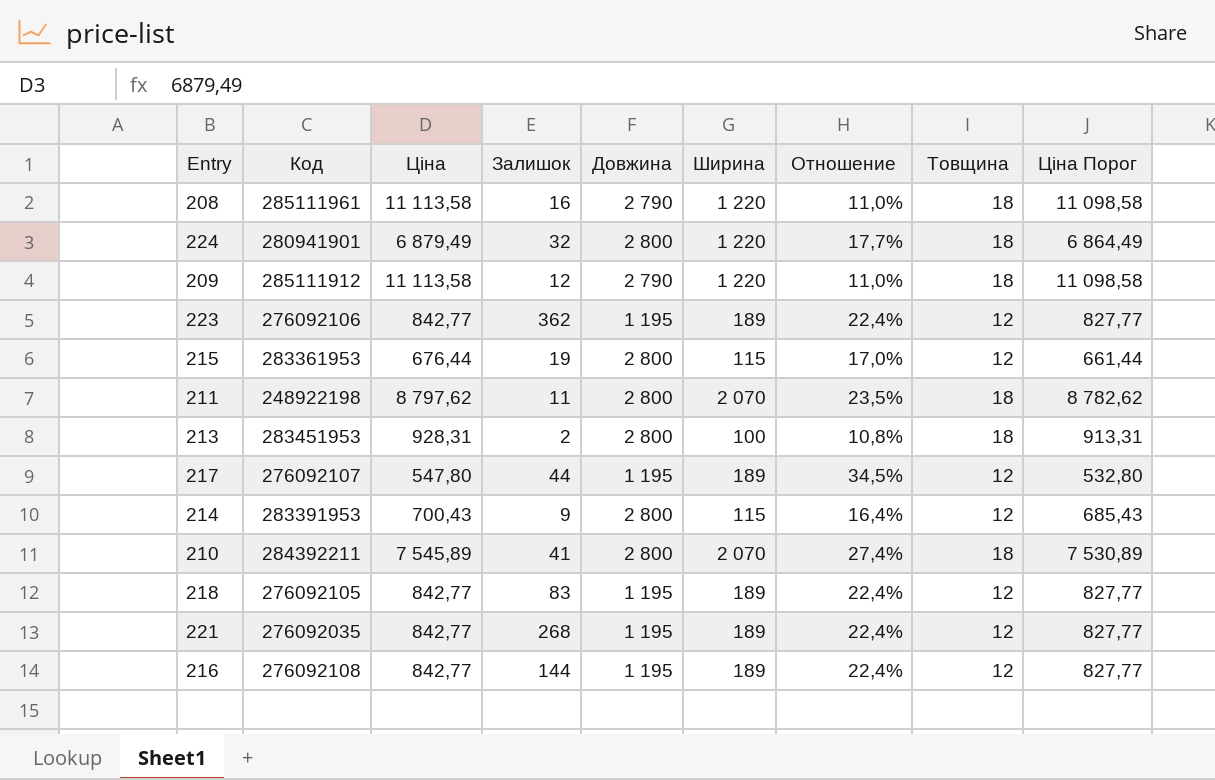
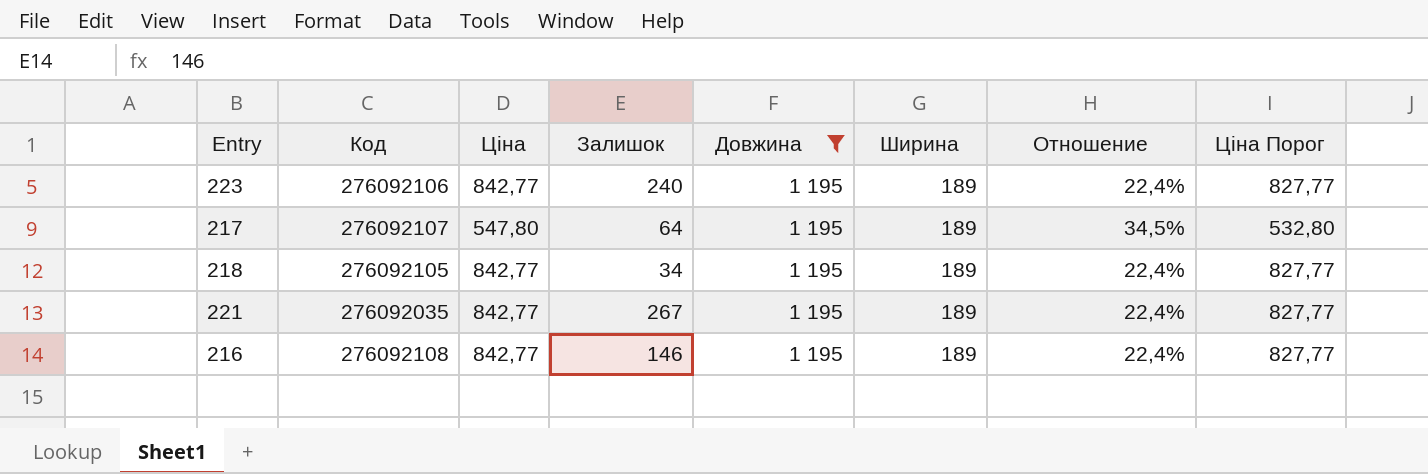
filter: none -> Довжина = 1 195
column Товщина | position: 8 -> none
223 | Залишок: 362 -> 240
217 | Залишок: 44 -> 64
218 | Залишок: 83 -> 34
221 | Залишок: 268 -> 267
216 | Залишок: 144 -> 146

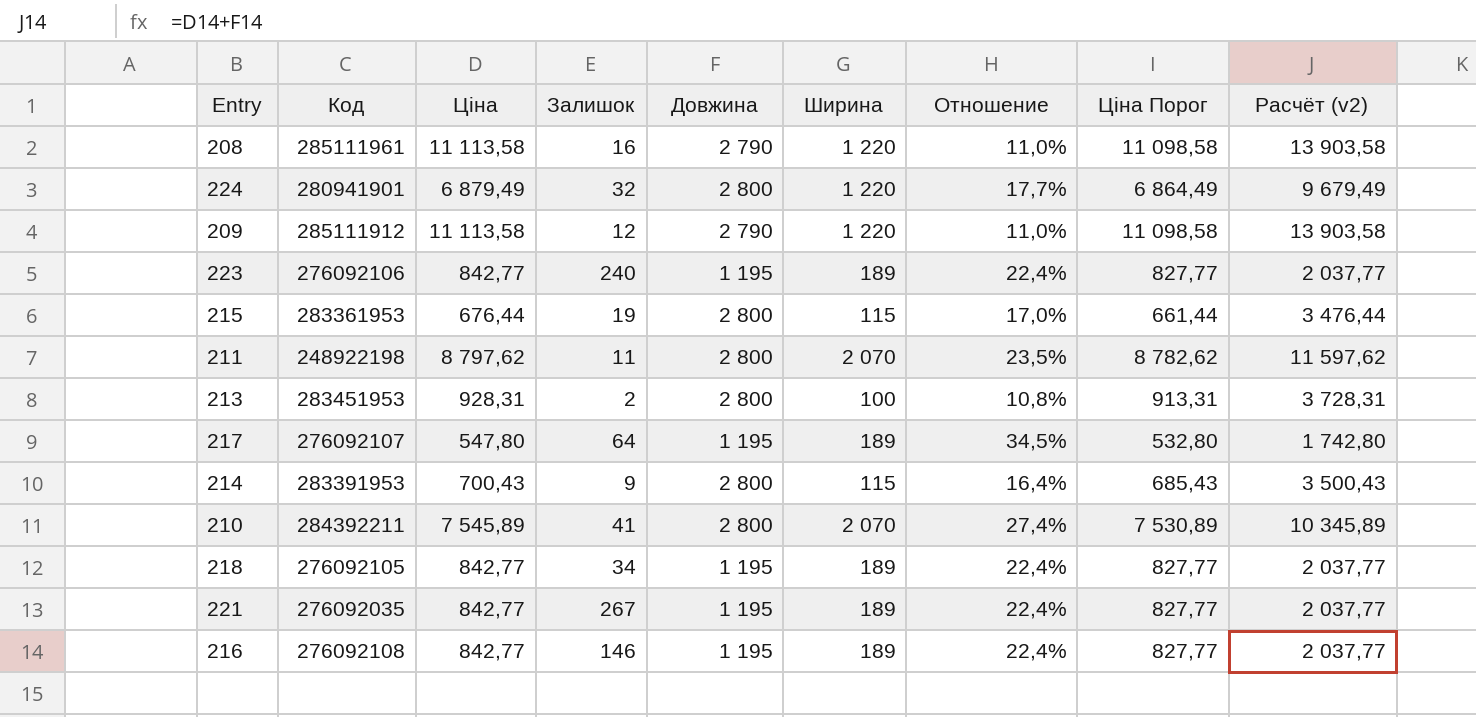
filter: Довжина = 1 195 -> none
column Расчёт (v2) | formula: none -> [Ціна] + [Довжина]

